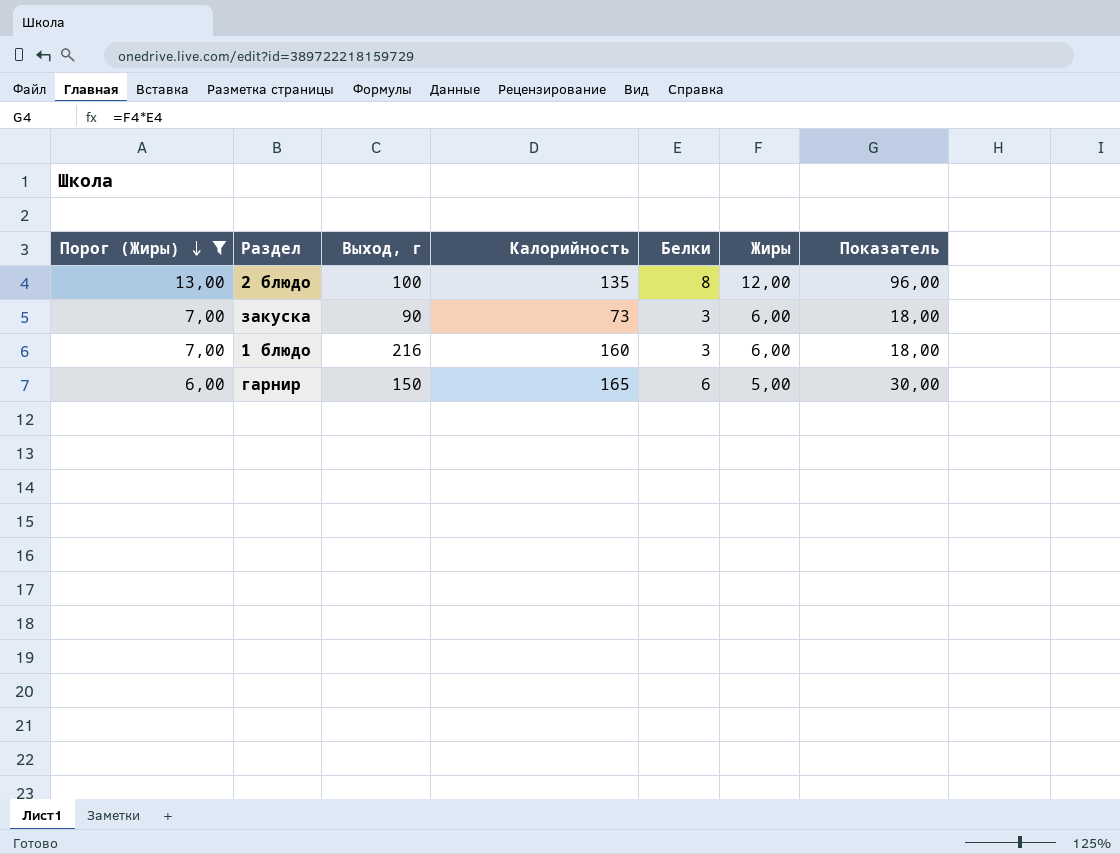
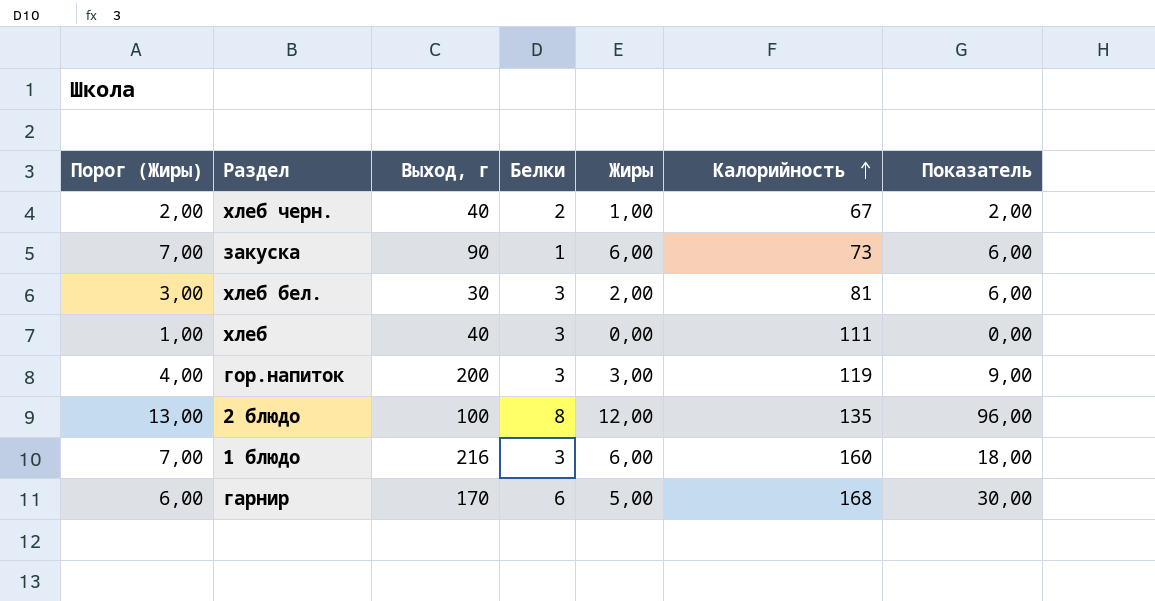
filter: Порог (Жиры) >= 6,00 -> none
row order: Порог (Жиры) descending -> Калорийность ascending
column Калорийность | position: 4 -> 6
закуска | Белки: 3 -> 1
закуска | Показатель: 18,00 -> 6,00
гарнир | Выход, г: 150 -> 170
гарнир | Калорийность: 165 -> 168

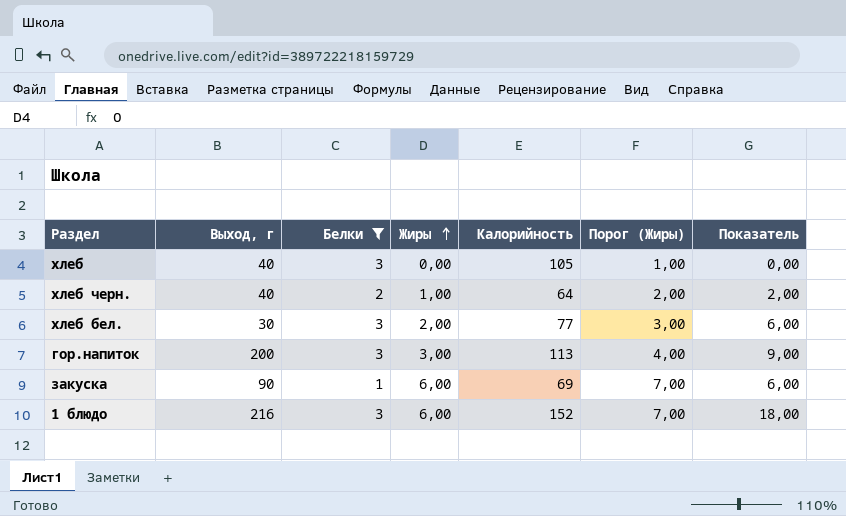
filter: none -> Белки <= 3
row order: Калорийность ascending -> Жиры ascending
column Порог (Жиры) | position: 1 -> 6
хлеб | Калорийность: 111 -> 105
хлеб черн. | Калорийность: 67 -> 64
хлеб бел. | Калорийность: 81 -> 77
гор.напиток | Калорийность: 119 -> 113
закуска | Калорийность: 73 -> 69
1 блюдо | Калорийность: 160 -> 152

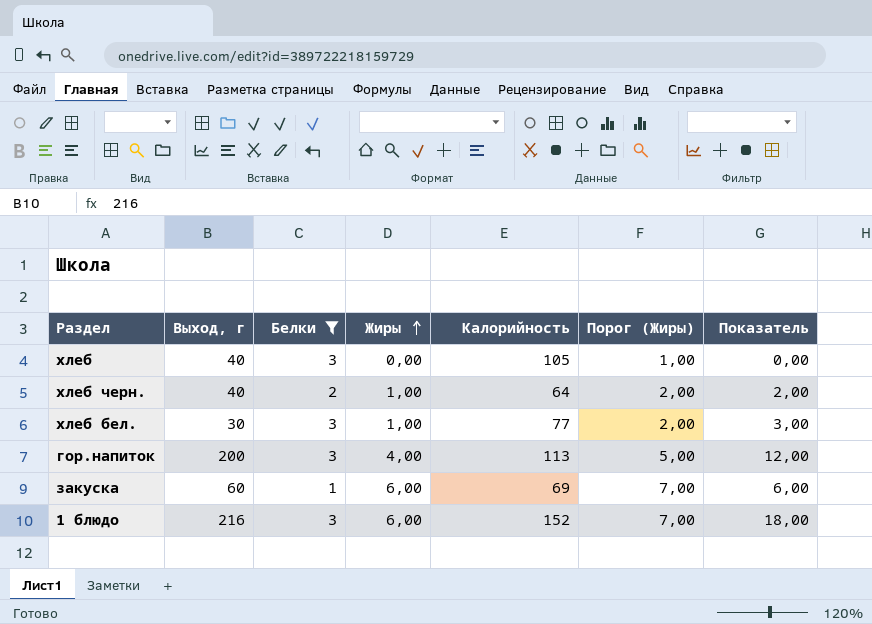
хлеб бел. | Жиры: 2,00 -> 1,00
хлеб бел. | Порог (Жиры): 3,00 -> 2,00
хлеб бел. | Показатель: 6,00 -> 3,00
гор.напиток | Жиры: 3,00 -> 4,00
гор.напиток | Порог (Жиры): 4,00 -> 5,00
гор.напиток | Показатель: 9,00 -> 12,00
закуска | Выход, г: 90 -> 60

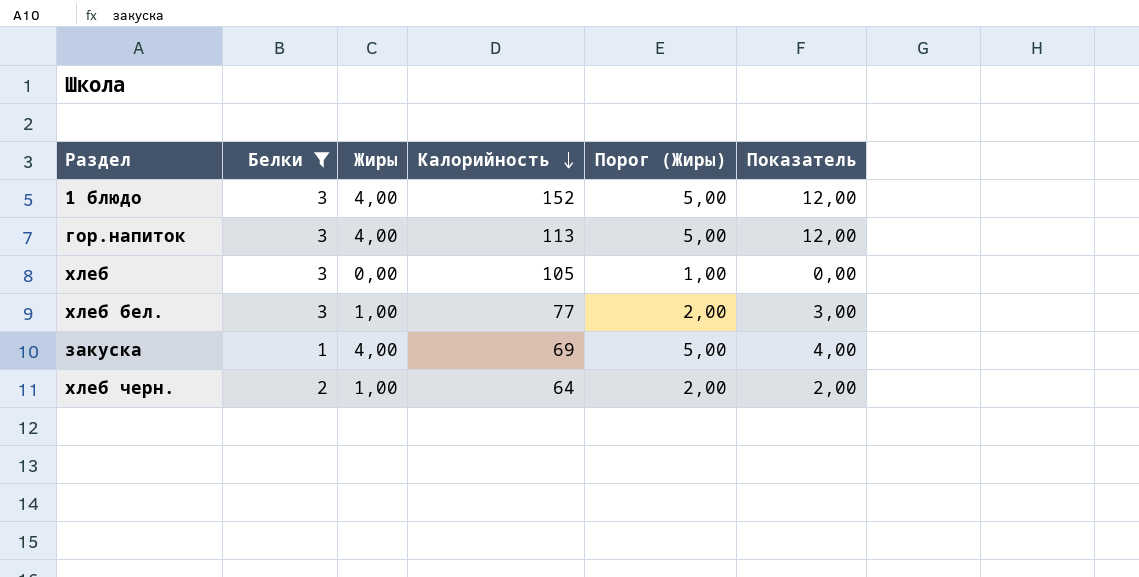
row order: Жиры ascending -> Калорийность descending
column Выход, г | position: 2 -> none
1 блюдо | Жиры: 6,00 -> 4,00
1 блюдо | Порог (Жиры): 7,00 -> 5,00
1 блюдо | Показатель: 18,00 -> 12,00
закуска | Жиры: 6,00 -> 4,00
закуска | Порог (Жиры): 7,00 -> 5,00
закуска | Показатель: 6,00 -> 4,00

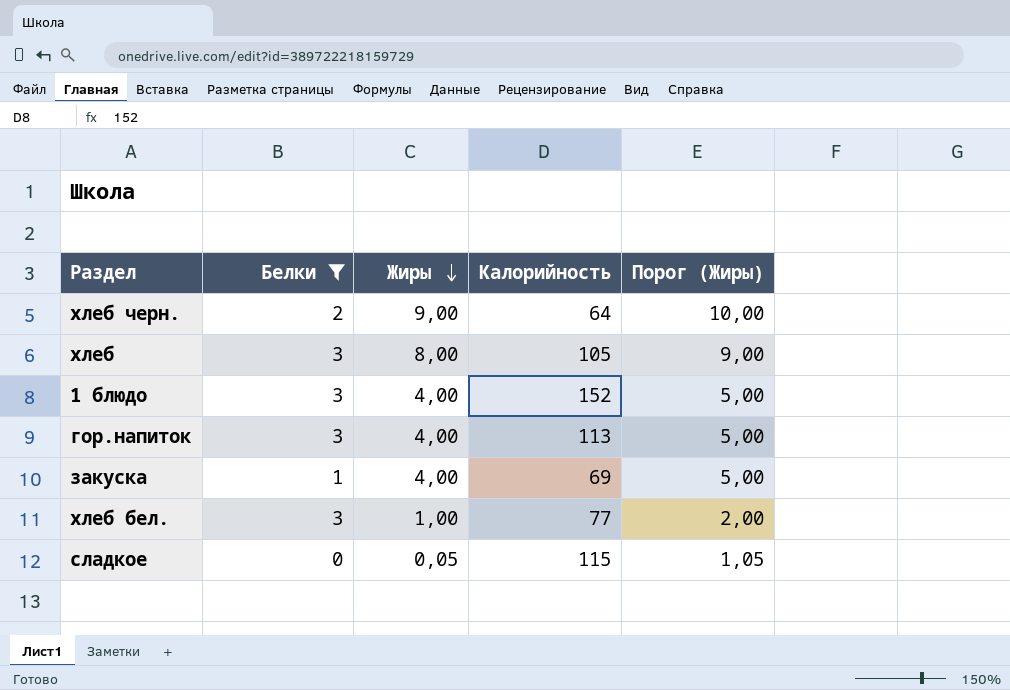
row order: Калорийность descending -> Жиры descending
column Показатель | formula: [Белки] * [Жиры] -> none
хлеб черн. | Жиры: 1,00 -> 9,00
хлеб черн. | Порог (Жиры): 2,00 -> 10,00
хлеб | Жиры: 0,00 -> 8,00
хлеб | Порог (Жиры): 1,00 -> 9,00
row сладкое: none -> 0 | 0,05 | 115 | 1,05

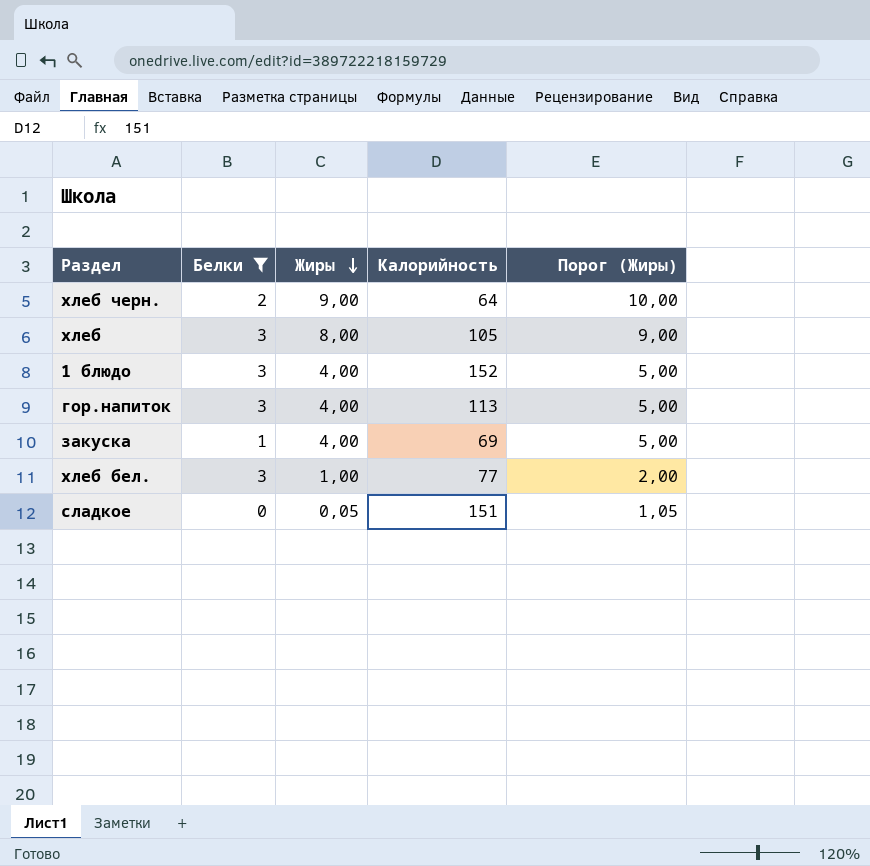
сладкое | Калорийность: 115 -> 151

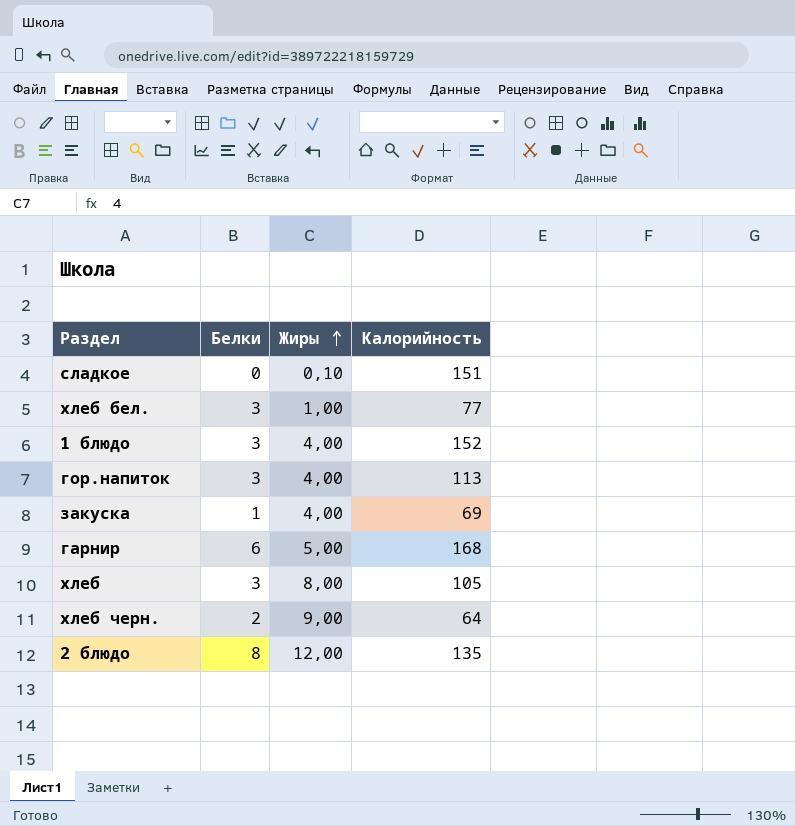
filter: Белки <= 3 -> none
row order: Жиры descending -> Жиры ascending
column Порог (Жиры) | formula: [Жиры] + 1 -> none
сладкое | Жиры: 0,05 -> 0,10

